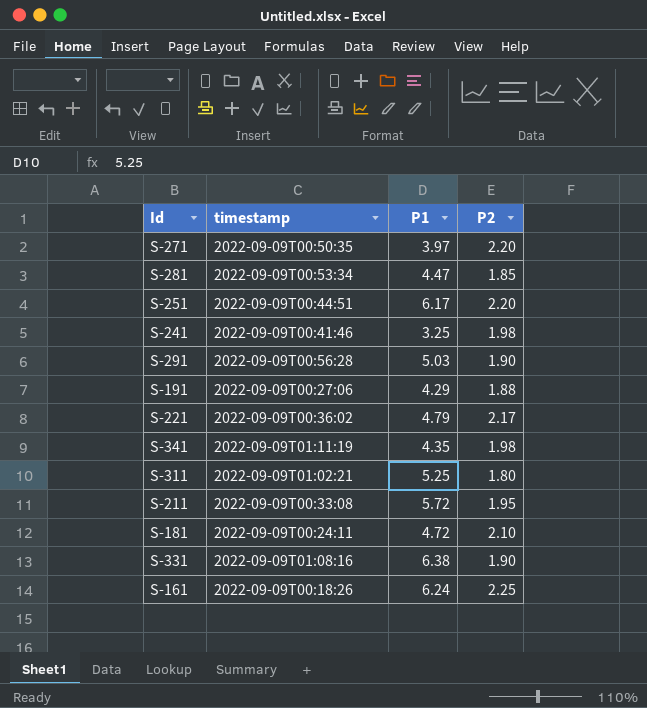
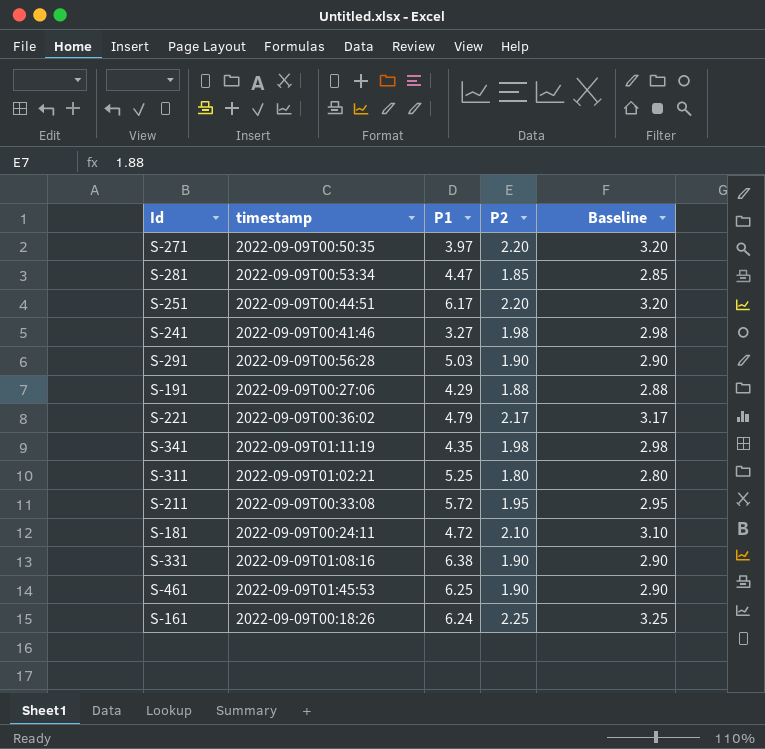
column Baseline | formula: none -> [P2] + 1
S-241 | P1: 3.25 -> 3.27
row S-461: none -> 2022-09-09T01:45:53 | 6.25 | 1.90 | 2.90

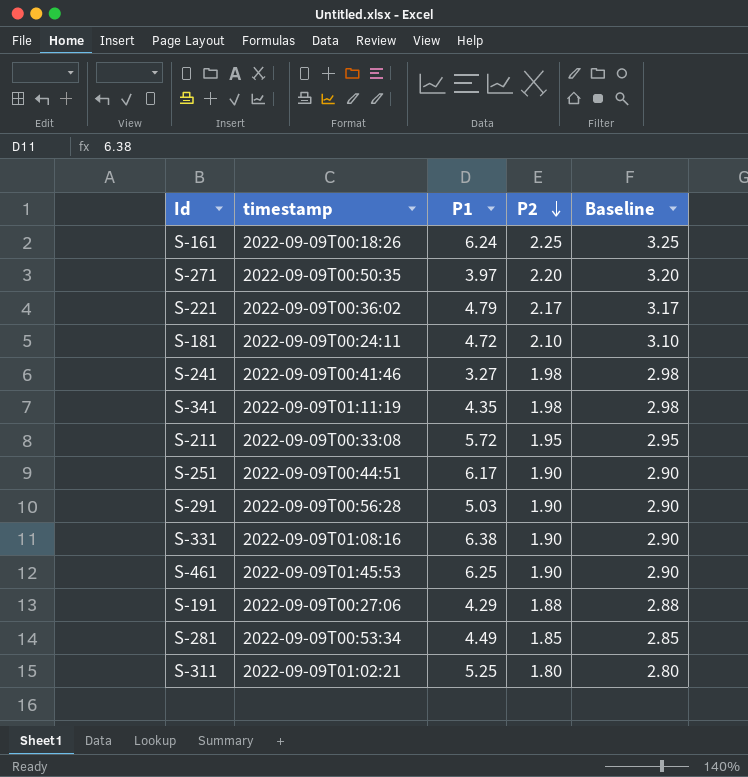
row order: none -> P2 descending
S-251 | P2: 2.20 -> 1.90
S-251 | Baseline: 3.20 -> 2.90
S-281 | P1: 4.47 -> 4.49

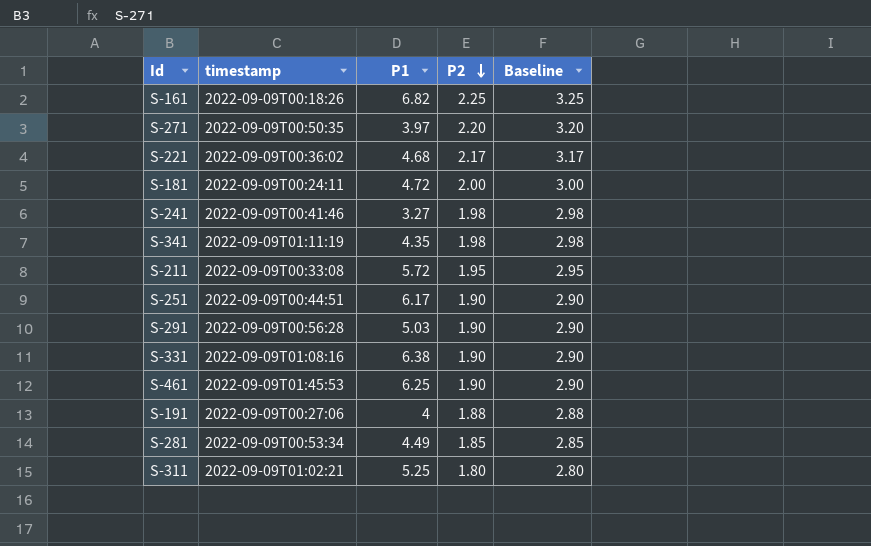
S-161 | P1: 6.24 -> 6.82
S-221 | P1: 4.79 -> 4.68
S-181 | P2: 2.10 -> 2.00
S-181 | Baseline: 3.10 -> 3.00
S-191 | P1: 4.29 -> 4

